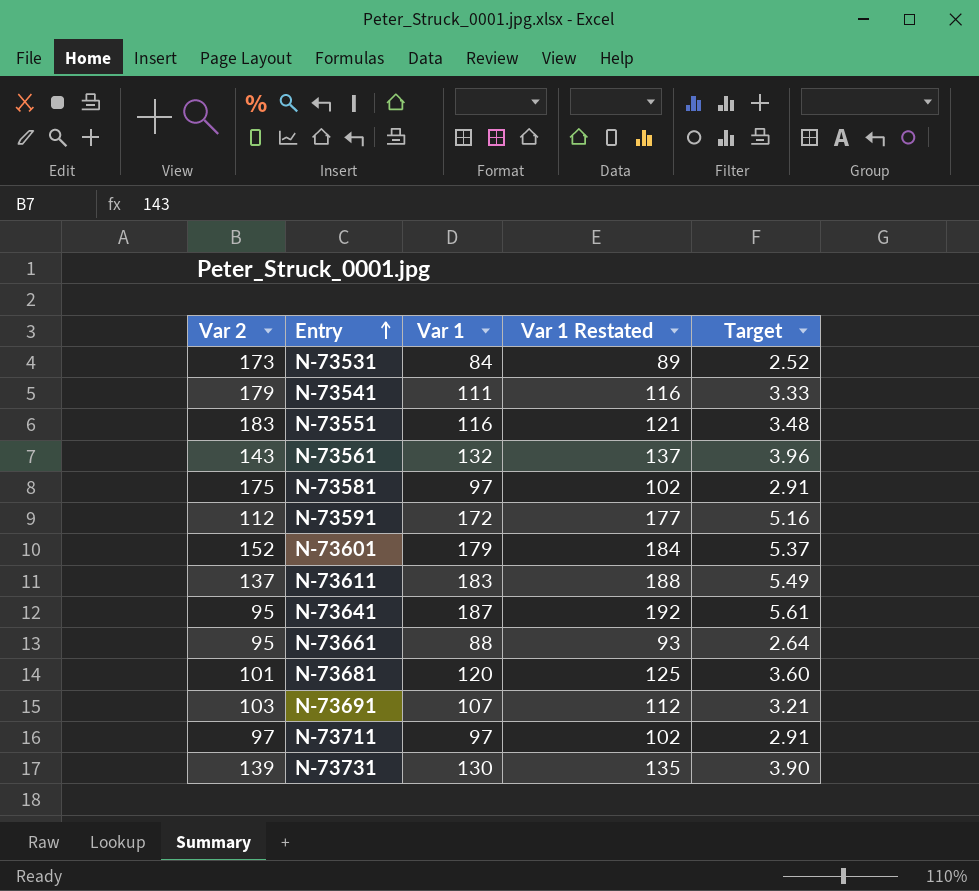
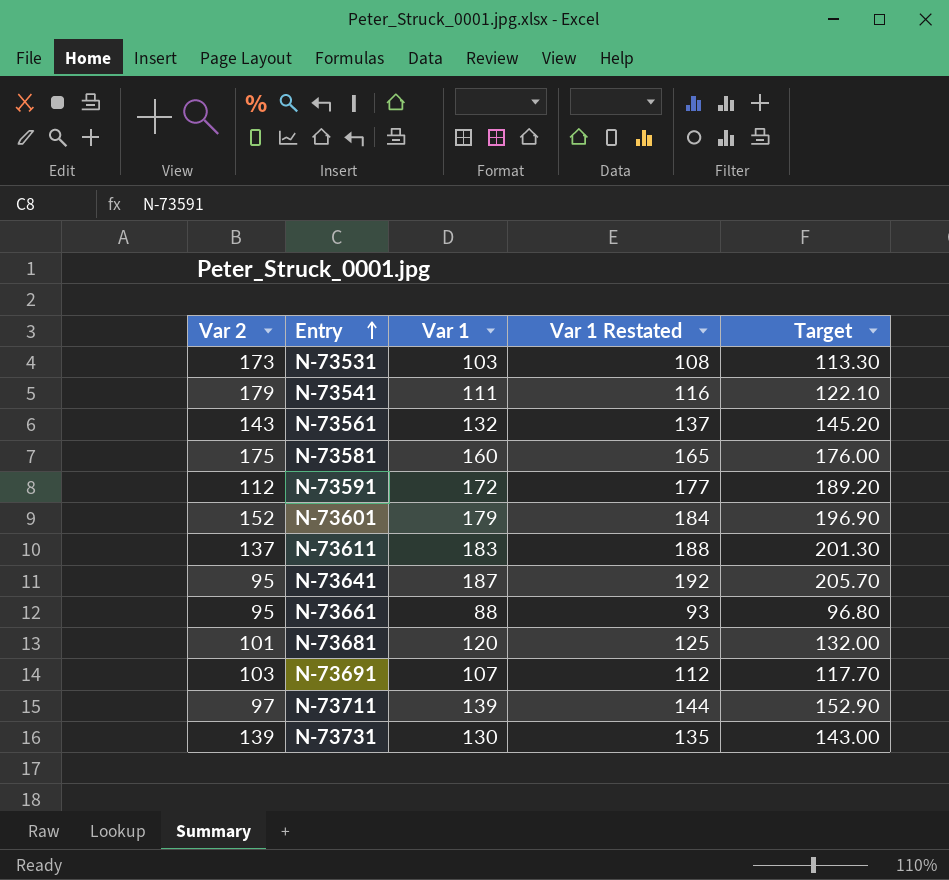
column Target | formula: [Var 1] * 0.03 -> [Var 1] * 1.1
row N-73551: 183 | 116 | 121 | 3.48 -> none
N-73531 | Var 1: 84 -> 103
N-73531 | Var 1 Restated: 89 -> 108
N-73581 | Var 1: 97 -> 160
N-73581 | Var 1 Restated: 102 -> 165
N-73711 | Var 1: 97 -> 139
N-73711 | Var 1 Restated: 102 -> 144

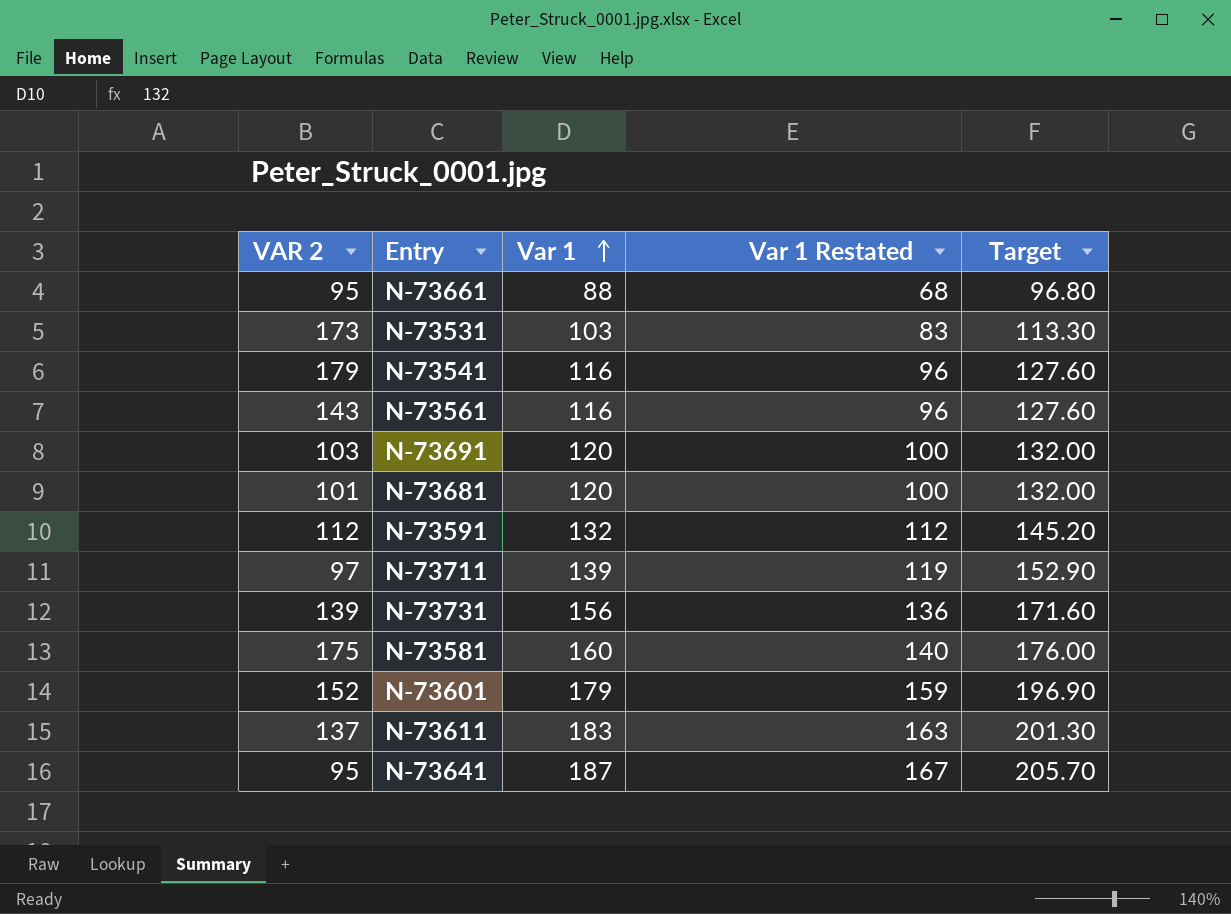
row order: Entry ascending -> Var 1 ascending
column name: Var 2 -> VAR 2
column Var 1 Restated | formula: [Var 1] + 5 -> [Var 1] - 20
N-73541 | Var 1: 111 -> 116
N-73541 | Target: 122.10 -> 127.60
N-73561 | Var 1: 132 -> 116
N-73561 | Target: 145.20 -> 127.60
N-73691 | Var 1: 107 -> 120
N-73691 | Target: 117.70 -> 132.00
N-73591 | Var 1: 172 -> 132
N-73591 | Target: 189.20 -> 145.20
N-73731 | Var 1: 130 -> 156
N-73731 | Target: 143.00 -> 171.60

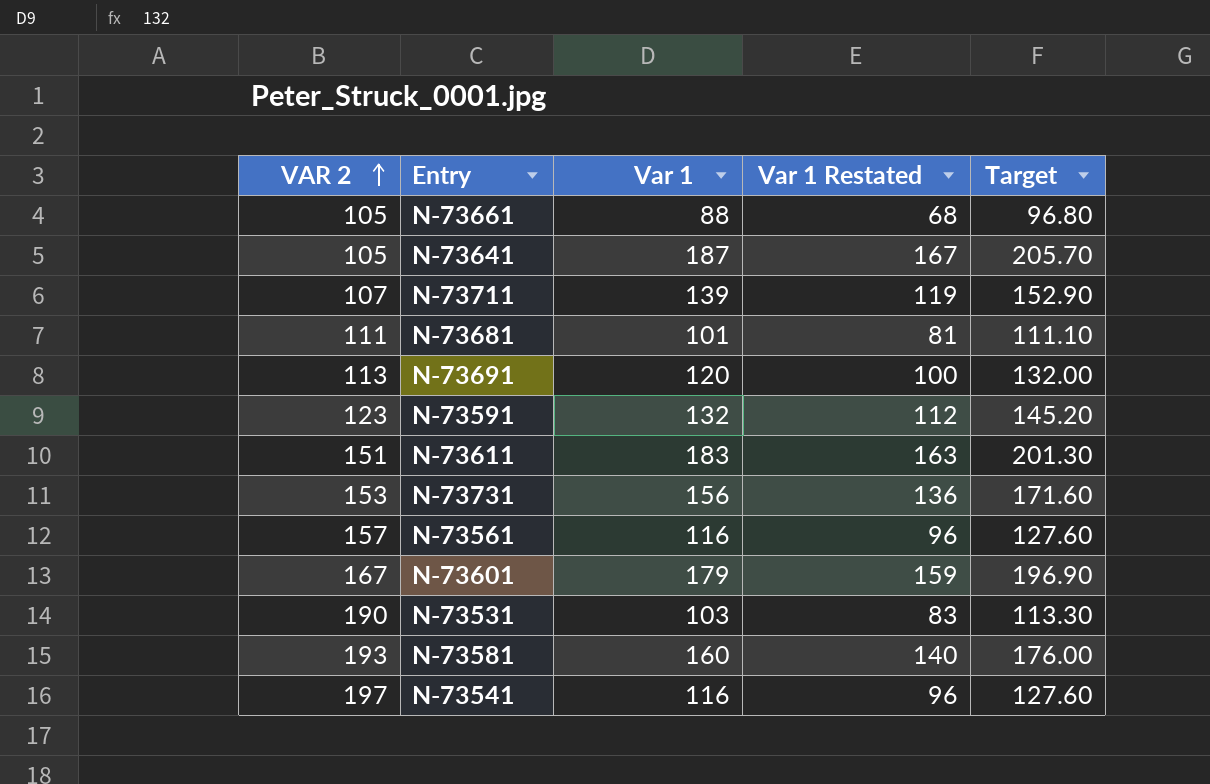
row order: Var 1 ascending -> VAR 2 ascending
N-73661 | VAR 2: 95 -> 105
N-73641 | VAR 2: 95 -> 105
N-73711 | VAR 2: 97 -> 107
N-73681 | VAR 2: 101 -> 111
N-73681 | Var 1: 120 -> 101
N-73681 | Var 1 Restated: 100 -> 81
N-73681 | Target: 132.00 -> 111.10
N-73691 | VAR 2: 103 -> 113
N-73591 | VAR 2: 112 -> 123
N-73611 | VAR 2: 137 -> 151
N-73731 | VAR 2: 139 -> 153
N-73561 | VAR 2: 143 -> 157
N-73601 | VAR 2: 152 -> 167
N-73531 | VAR 2: 173 -> 190
N-73581 | VAR 2: 175 -> 193
N-73541 | VAR 2: 179 -> 197

